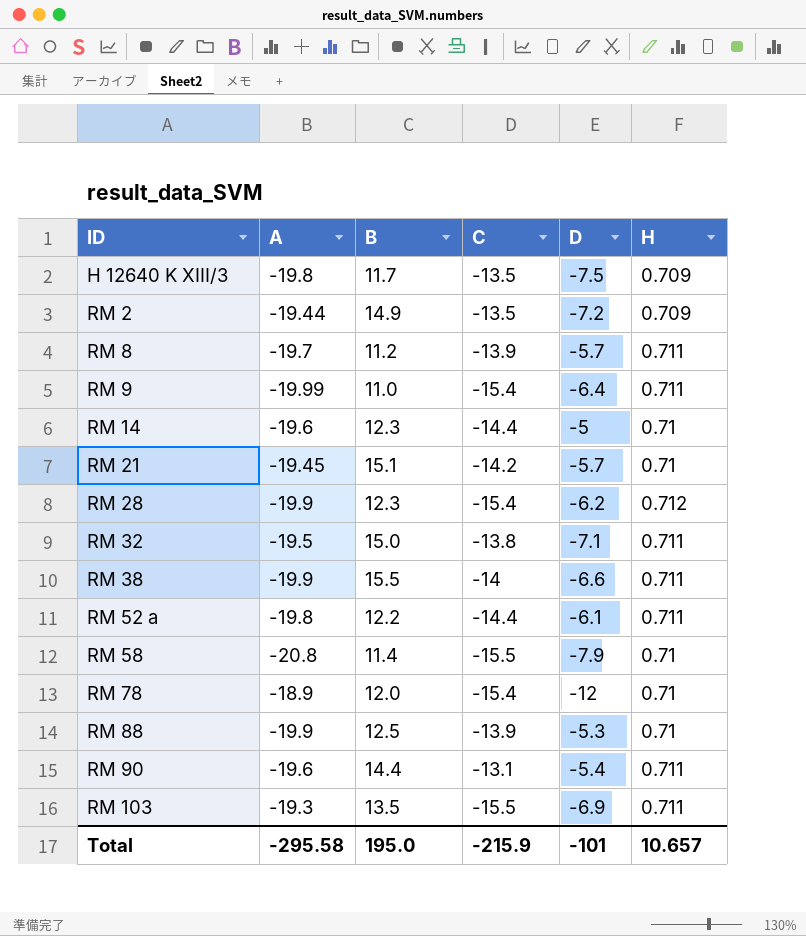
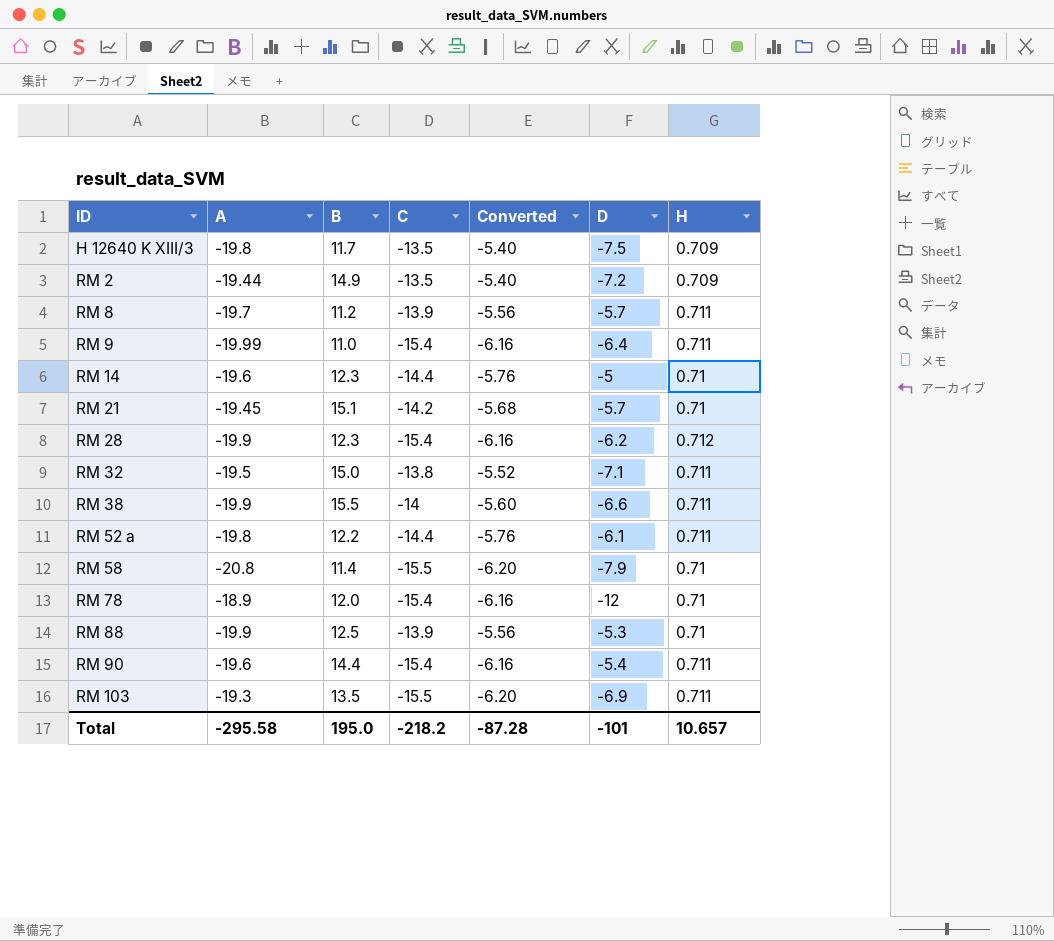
column Converted | formula: none -> [C] * 0.4
RM 90 | C: -13.1 -> -15.4
Total | C: -215.9 -> -218.2

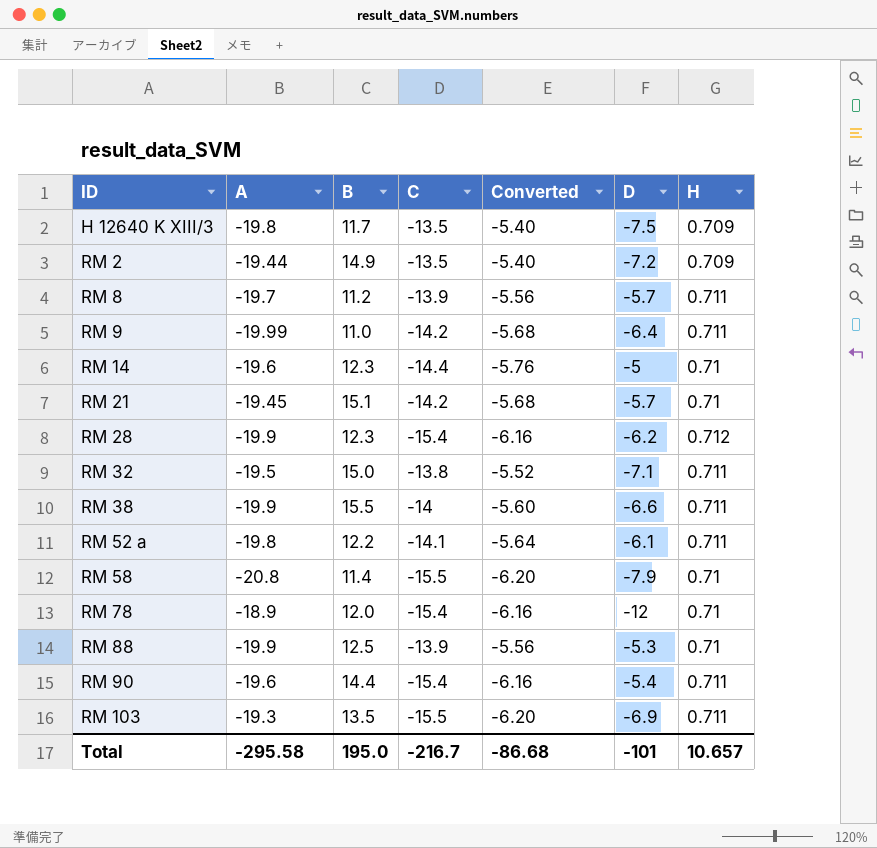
RM 9 | C: -15.4 -> -14.2
RM 9 | Converted: -6.16 -> -5.68
RM 52 a | C: -14.4 -> -14.1
RM 52 a | Converted: -5.76 -> -5.64
Total | C: -218.2 -> -216.7
Total | Converted: -87.28 -> -86.68

